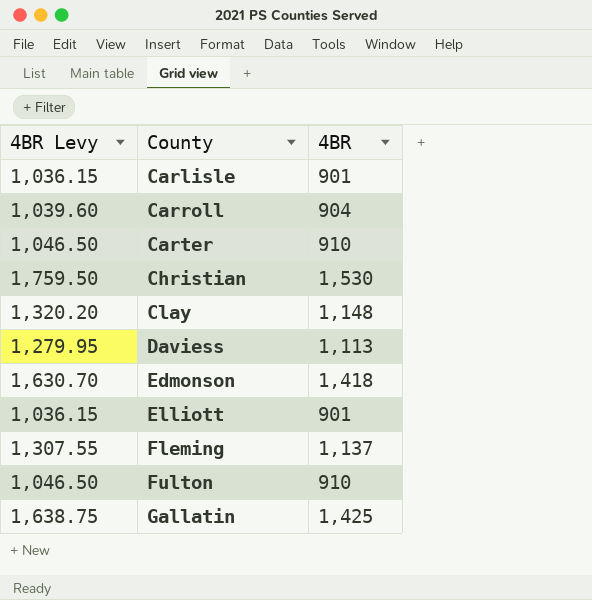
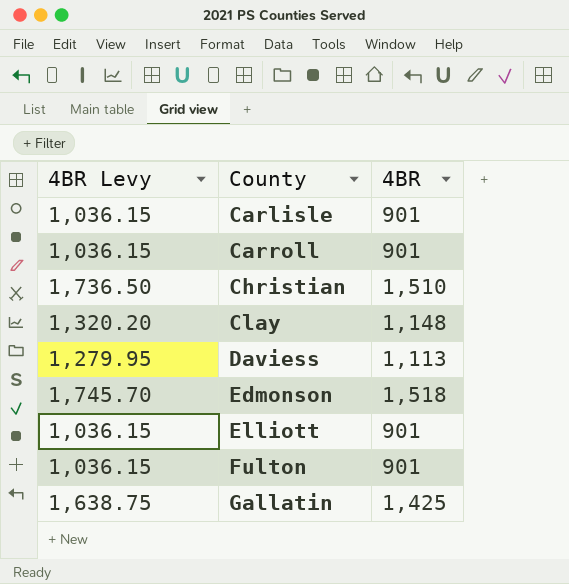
row Carter: 1,046.50 | 910 -> none
row Fleming: 1,307.55 | 1,137 -> none
Carroll | 4BR Levy: 1,039.60 -> 1,036.15
Carroll | 4BR: 904 -> 901
Christian | 4BR Levy: 1,759.50 -> 1,736.50
Christian | 4BR: 1,530 -> 1,510
Edmonson | 4BR Levy: 1,630.70 -> 1,745.70
Edmonson | 4BR: 1,418 -> 1,518
Fulton | 4BR Levy: 1,046.50 -> 1,036.15
Fulton | 4BR: 910 -> 901

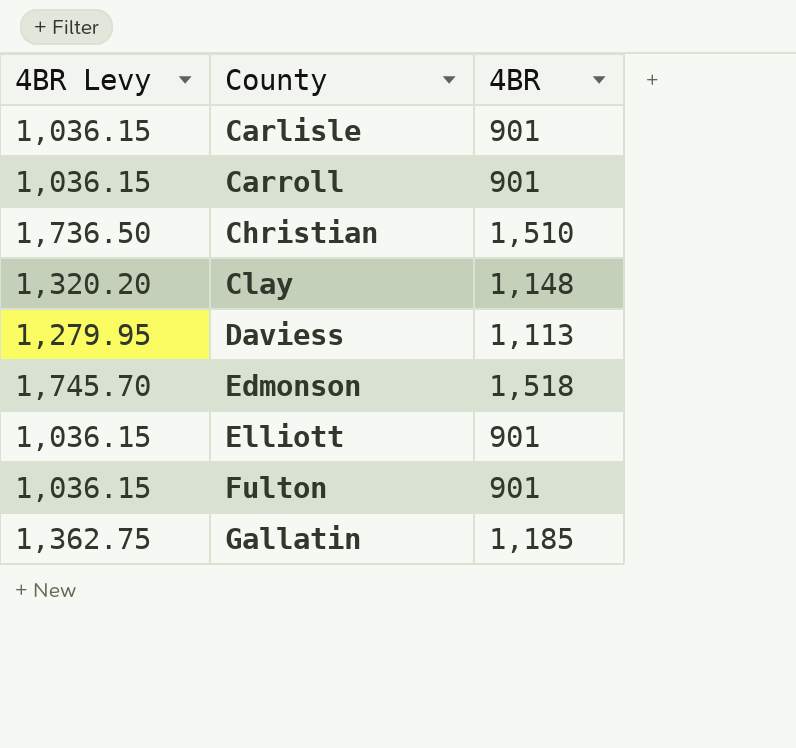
Gallatin | 4BR Levy: 1,638.75 -> 1,362.75
Gallatin | 4BR: 1,425 -> 1,185

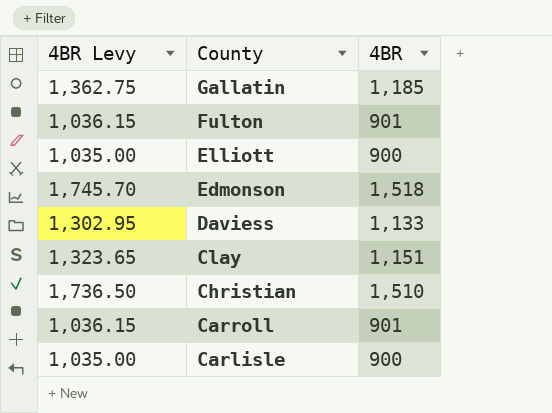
row order: County ascending -> County descending
Elliott | 4BR Levy: 1,036.15 -> 1,035.00
Elliott | 4BR: 901 -> 900
Daviess | 4BR Levy: 1,279.95 -> 1,302.95
Daviess | 4BR: 1,113 -> 1,133
Clay | 4BR Levy: 1,320.20 -> 1,323.65
Clay | 4BR: 1,148 -> 1,151
Carlisle | 4BR Levy: 1,036.15 -> 1,035.00
Carlisle | 4BR: 901 -> 900

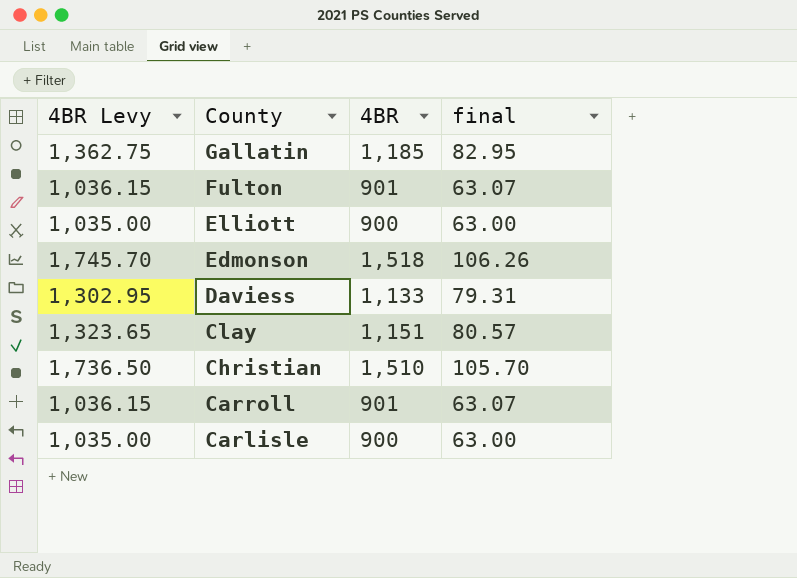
column final | formula: none -> [4BR] * 0.07

